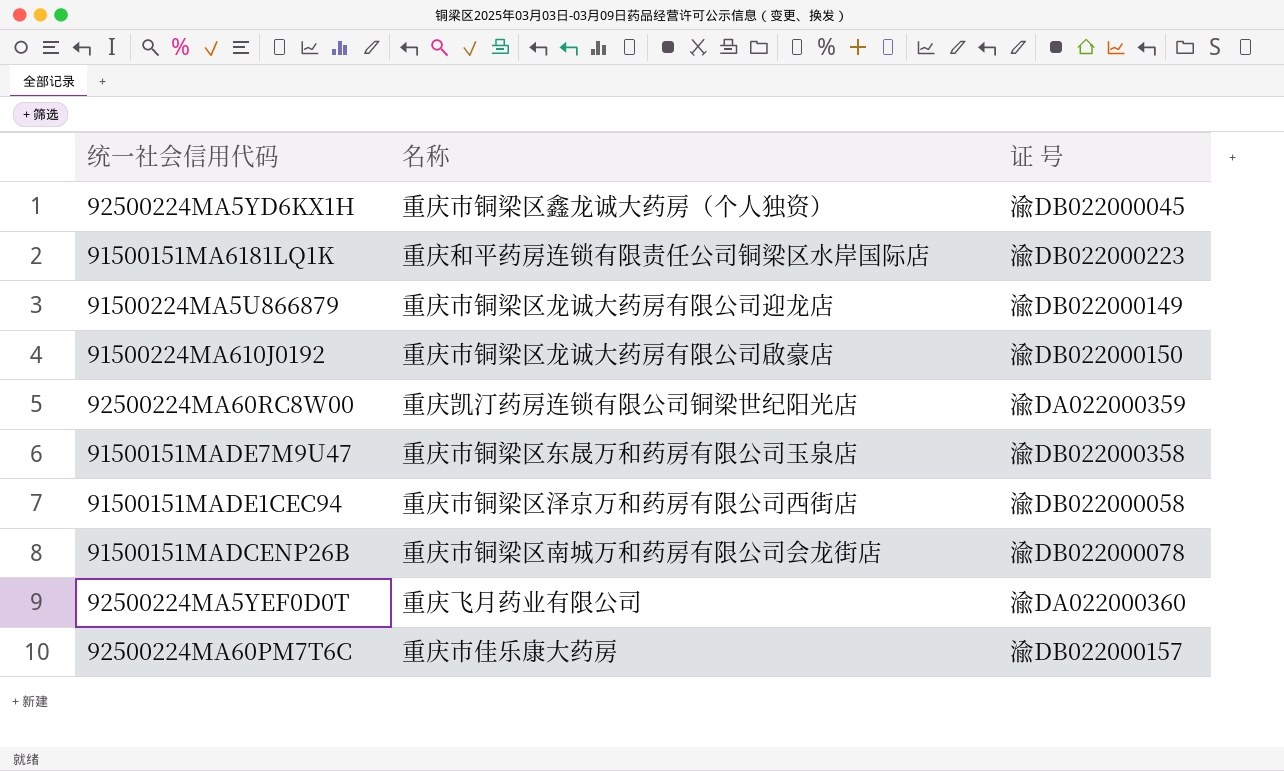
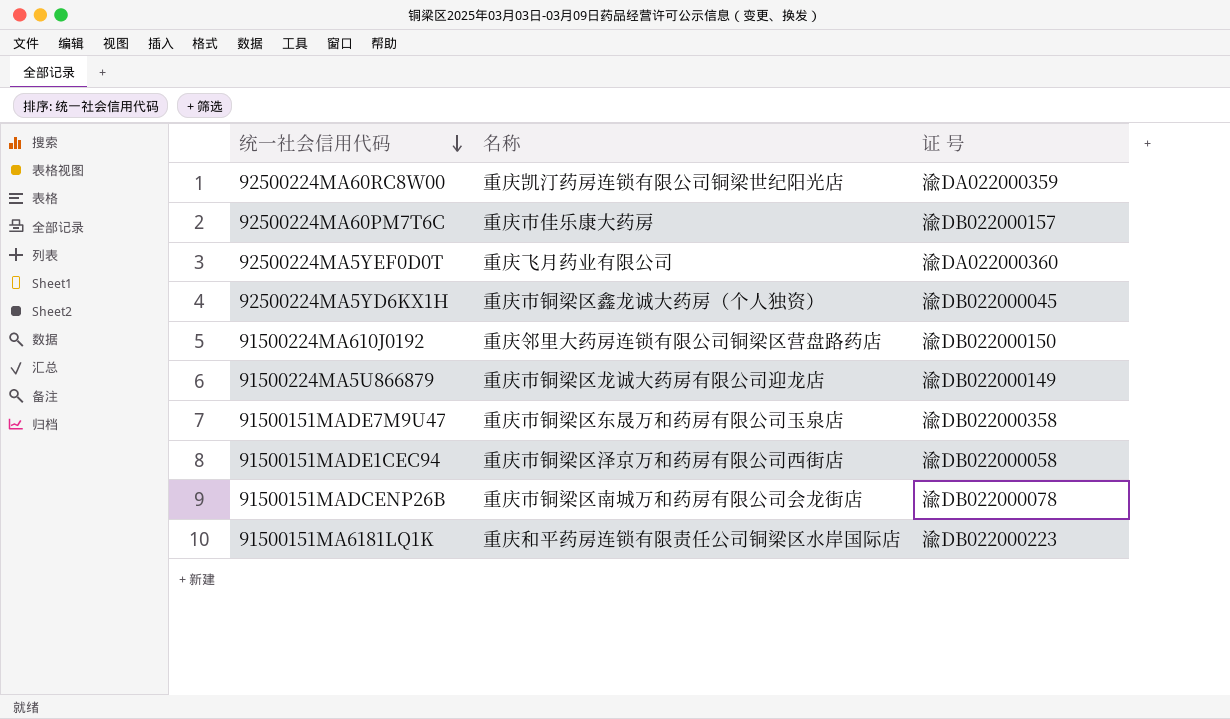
row order: none -> 统一社会信用代码 descending
91500224MA610J0192 | 名称: 重庆市铜梁区龙诚大药房有限公司啟豪店 -> 重庆邻里大药房连锁有限公司铜梁区营盘路药店

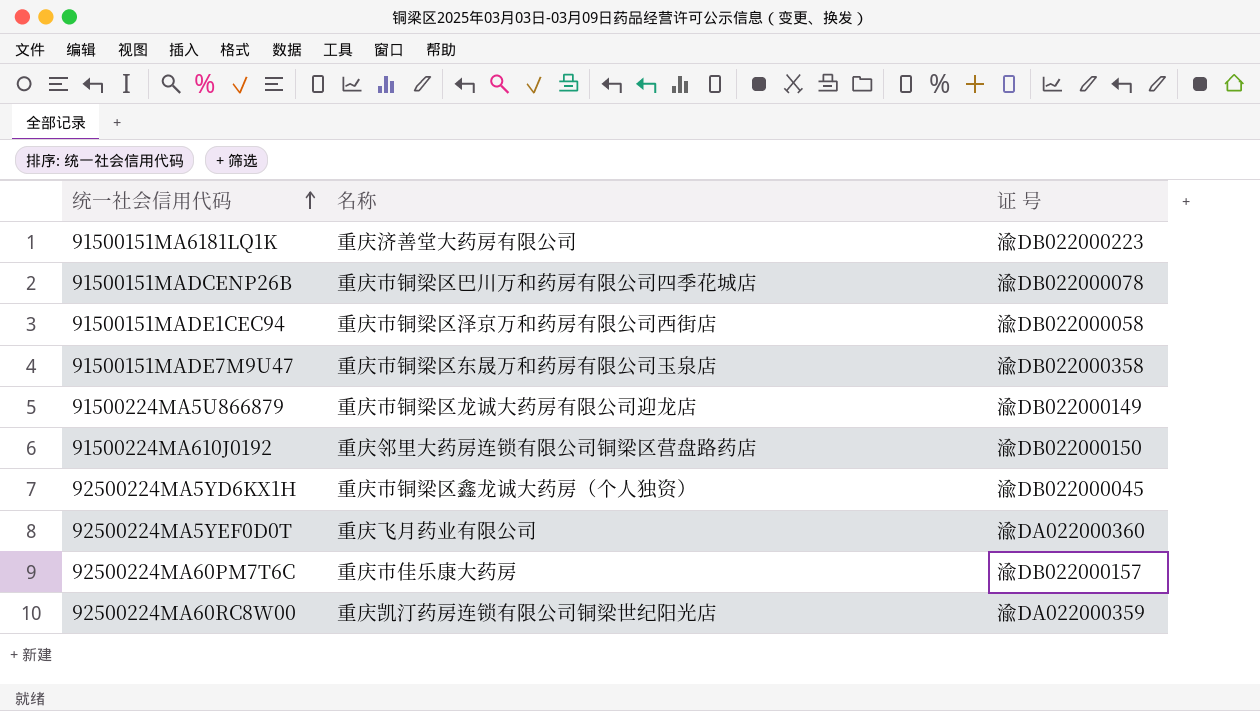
row order: 统一社会信用代码 descending -> 统一社会信用代码 ascending
91500151MA6181LQ1K | 名称: 重庆和平药房连锁有限责任公司铜梁区水岸国际店 -> 重庆济善堂大药房有限公司
91500151MADCENP26B | 名称: 重庆市铜梁区南城万和药房有限公司会龙街店 -> 重庆市铜梁区巴川万和药房有限公司四季花城店

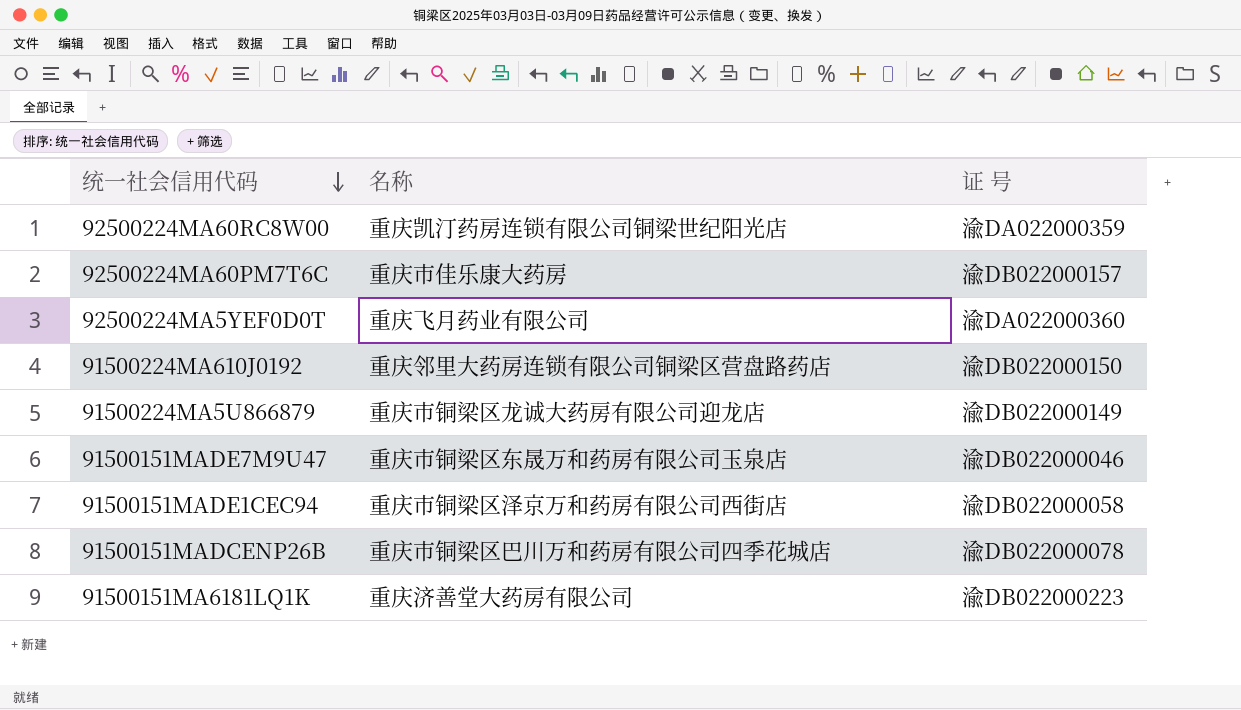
row order: 统一社会信用代码 ascending -> 统一社会信用代码 descending
row 92500224MA5YD6KX1H: 重庆市铜梁区鑫龙诚大药房（个人独资） | 渝DB022000045 -> none
91500151MADE7M9U47 | 证 号: 渝DB022000358 -> 渝DB022000046

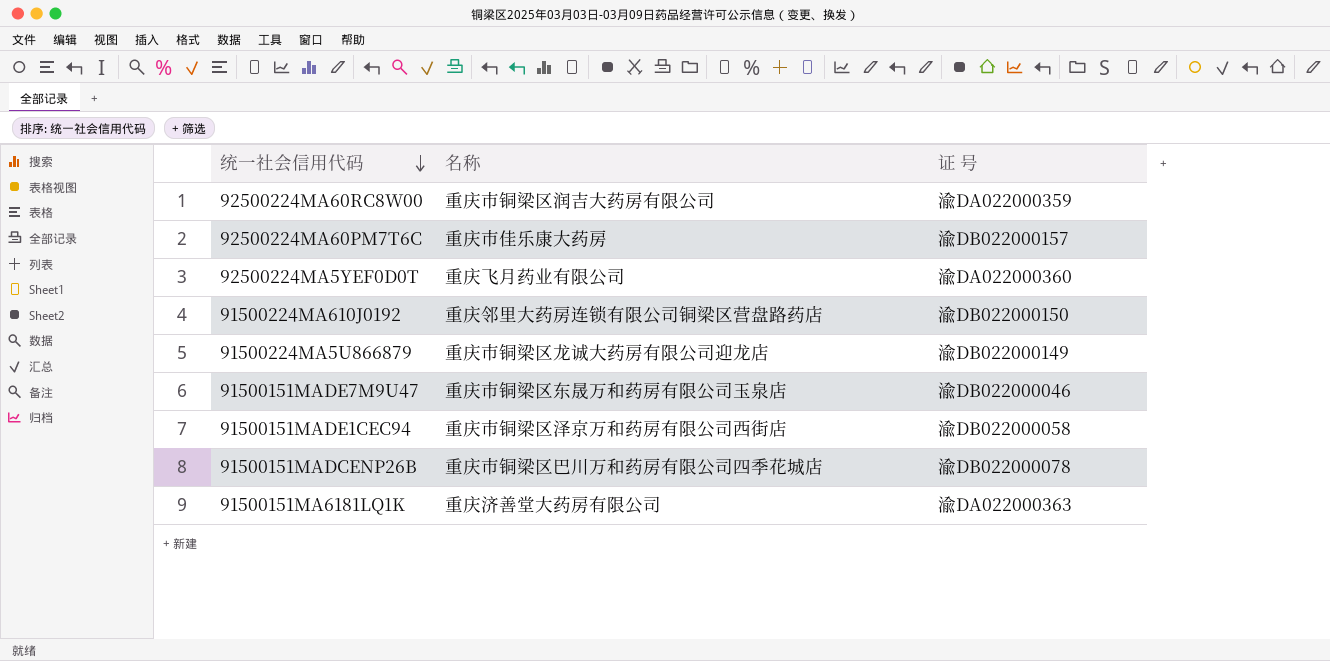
92500224MA60RC8W00 | 名称: 重庆凯汀药房连锁有限公司铜梁世纪阳光店 -> 重庆市铜梁区润吉大药房有限公司
91500151MA6181LQ1K | 证 号: 渝DB022000223 -> 渝DA022000363

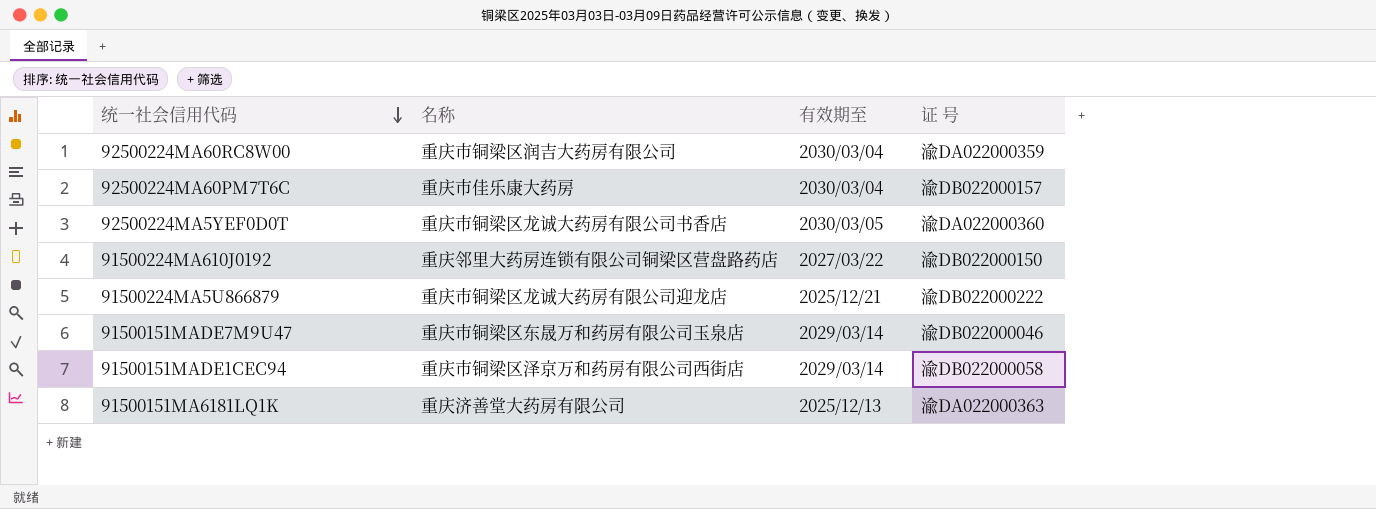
column 有效期至 | position: none -> 3
row 91500151MADCENP26B: 重庆市铜梁区巴川万和药房有限公司四季花城店 | 渝DB022000078 -> none
92500224MA5YEF0D0T | 名称: 重庆飞月药业有限公司 -> 重庆市铜梁区龙诚大药房有限公司书香店
91500224MA5U866879 | 证 号: 渝DB022000149 -> 渝DB022000222

